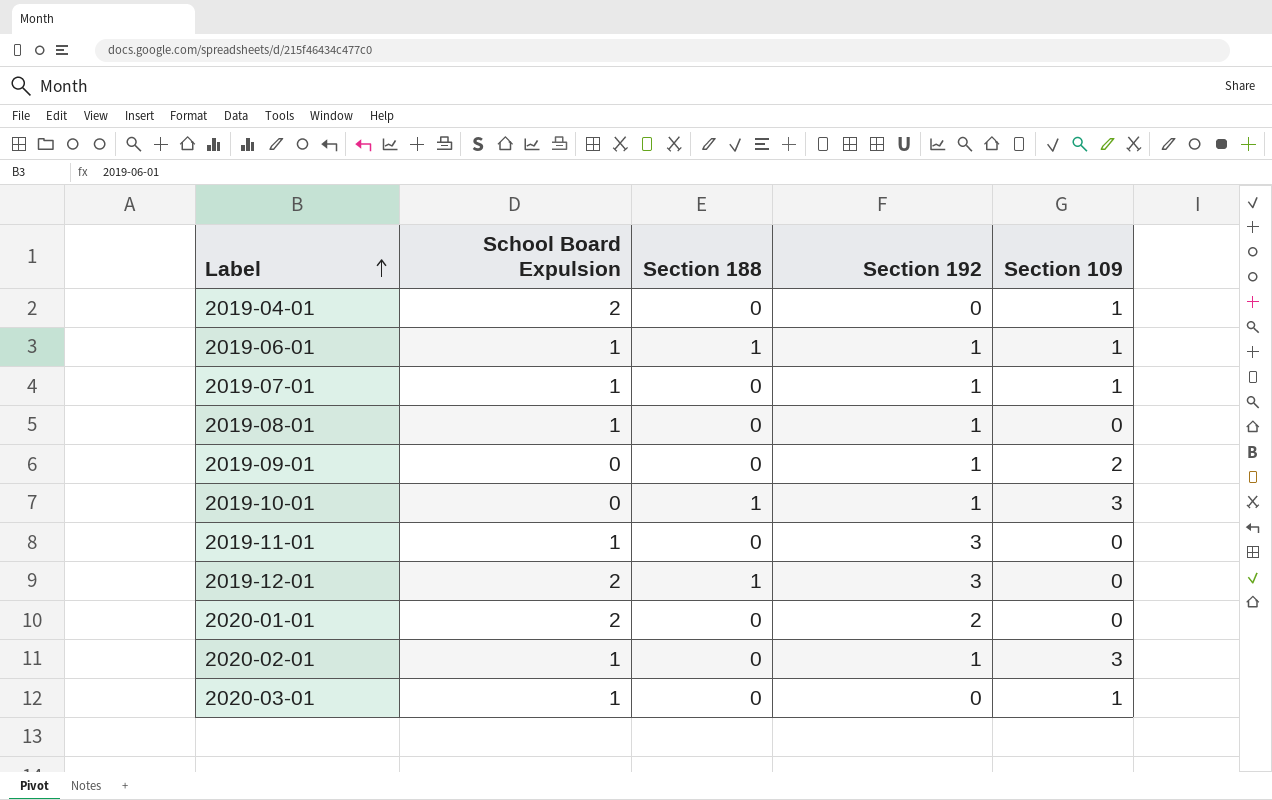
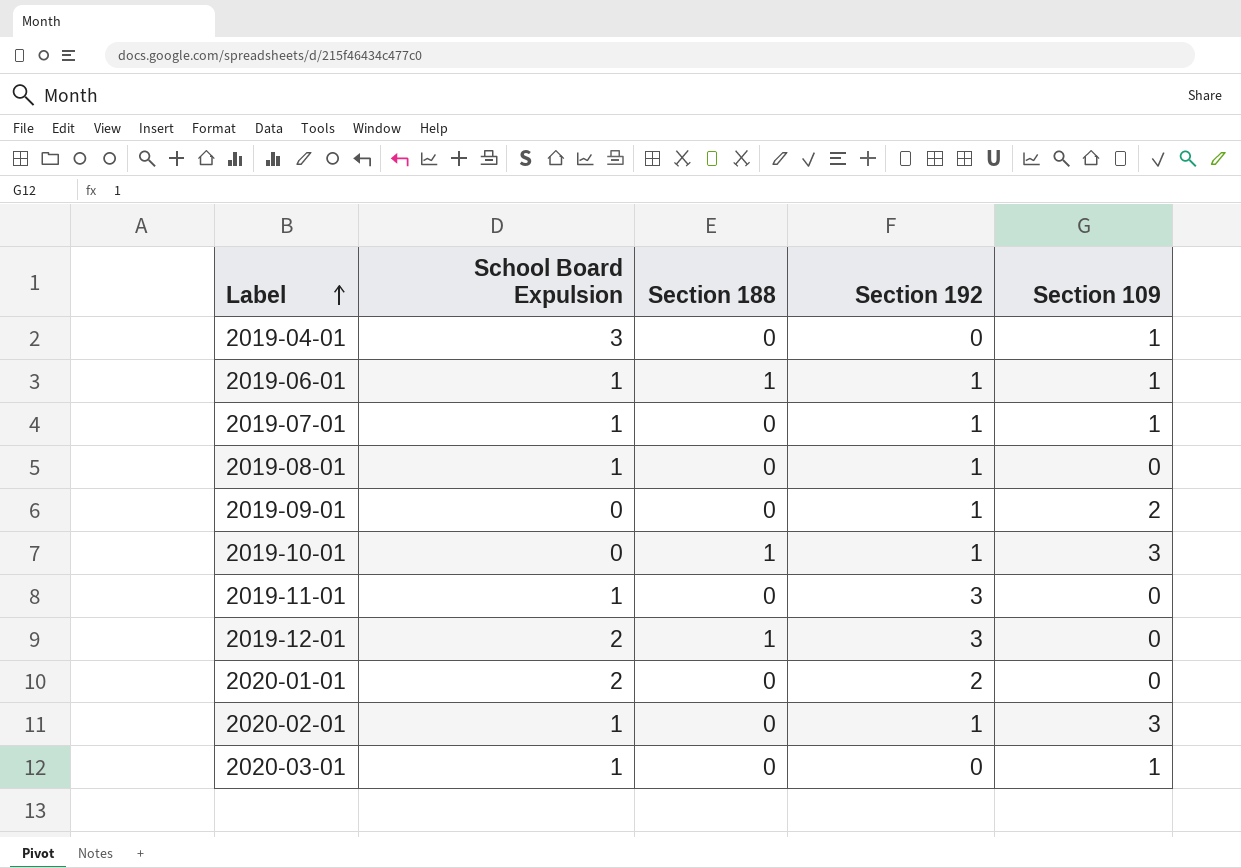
2019-04-01 | School Board Expulsion: 2 -> 3

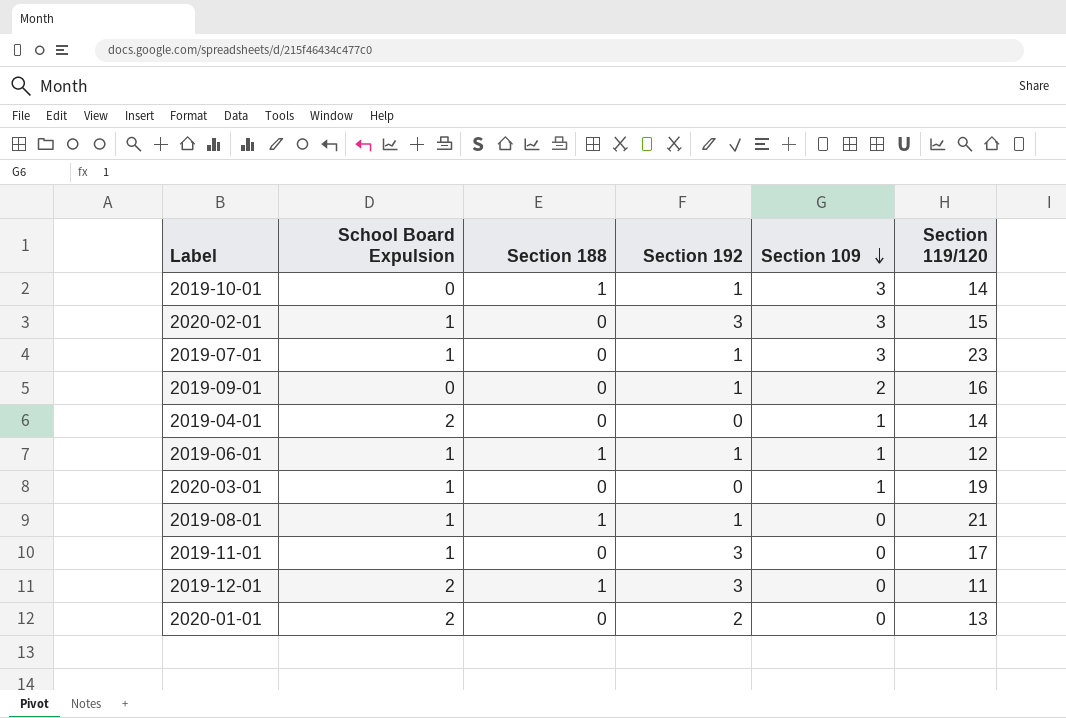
row order: Label ascending -> Section 109 descending
column Section 119/120 | position: none -> 6
2020-02-01 | Section 192: 1 -> 3
2019-07-01 | Section 109: 1 -> 3
2019-04-01 | School Board Expulsion: 3 -> 2
2019-08-01 | Section 188: 0 -> 1

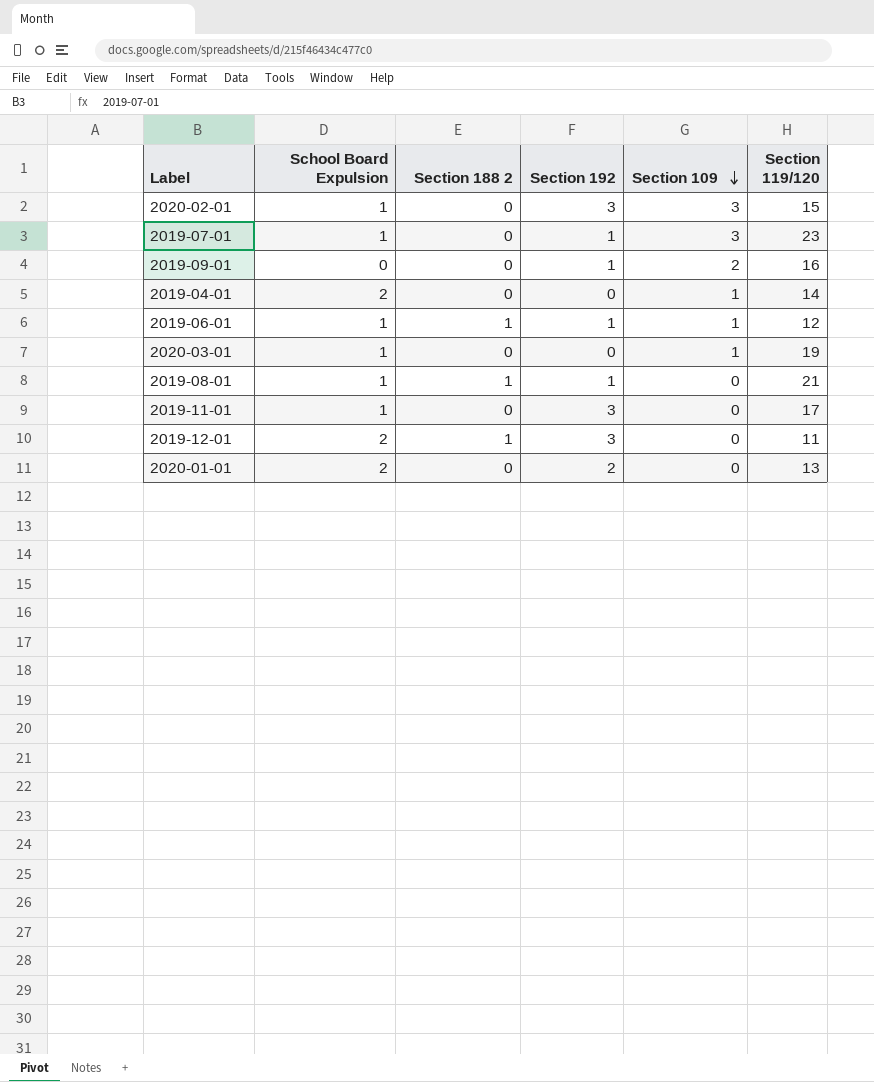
column name: Section 188 -> Section 188 2
row 2019-10-01: 0 | 1 | 1 | 3 | 14 -> none

